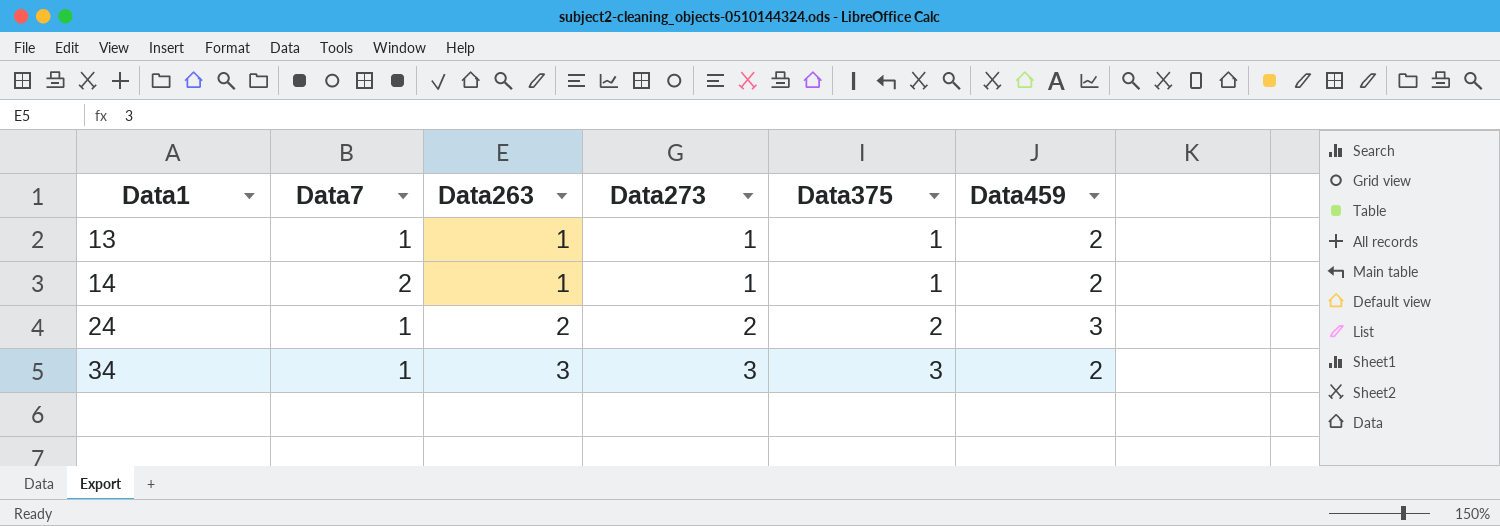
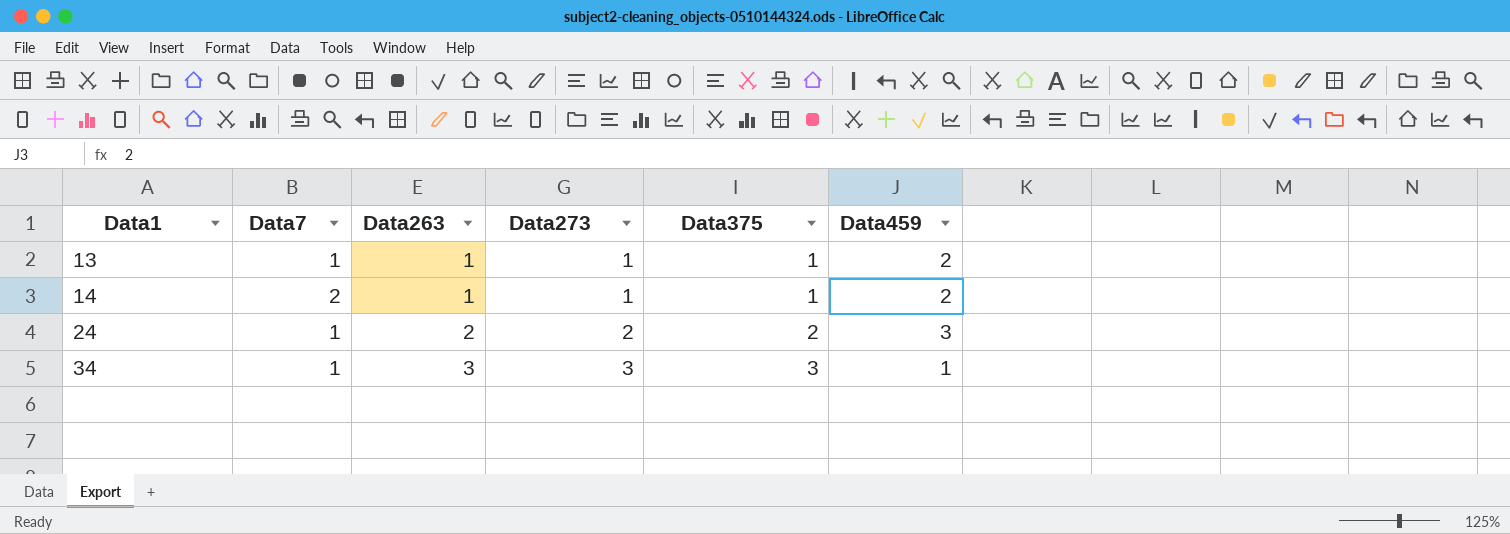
34 | Data459: 2 -> 1

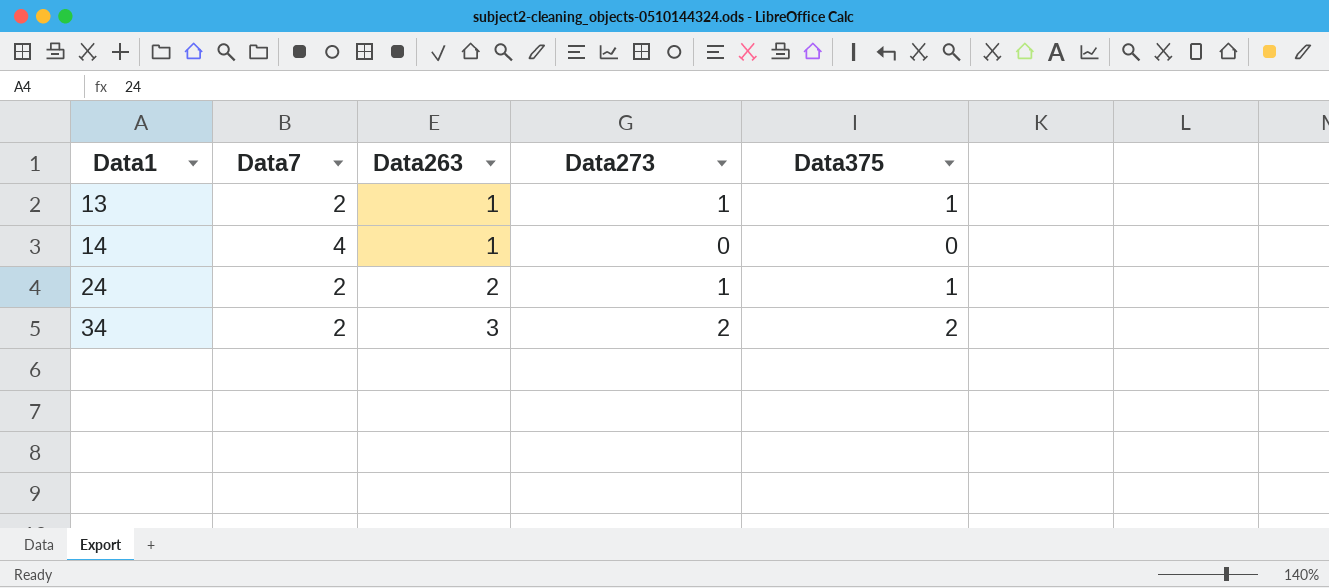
column Data459 | position: 6 -> none
13 | Data7: 1 -> 2
14 | Data7: 2 -> 4
14 | Data273: 1 -> 0
14 | Data375: 1 -> 0
24 | Data7: 1 -> 2
24 | Data273: 2 -> 1
24 | Data375: 2 -> 1
34 | Data7: 1 -> 2
34 | Data273: 3 -> 2
34 | Data375: 3 -> 2

